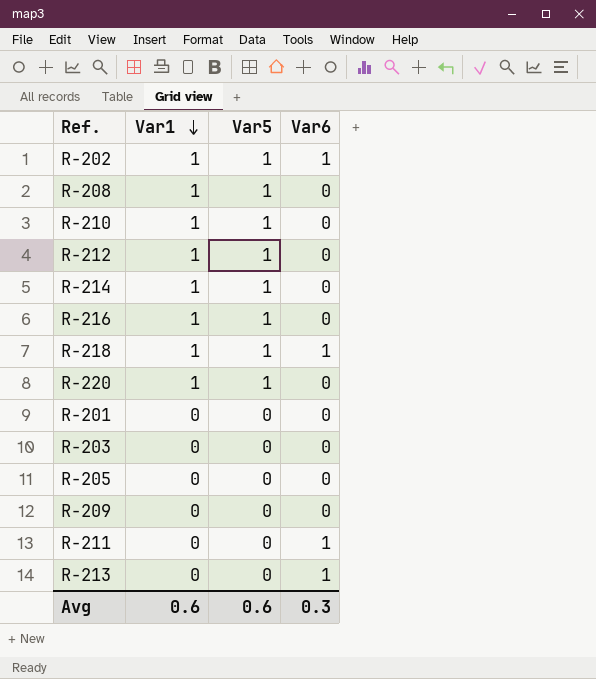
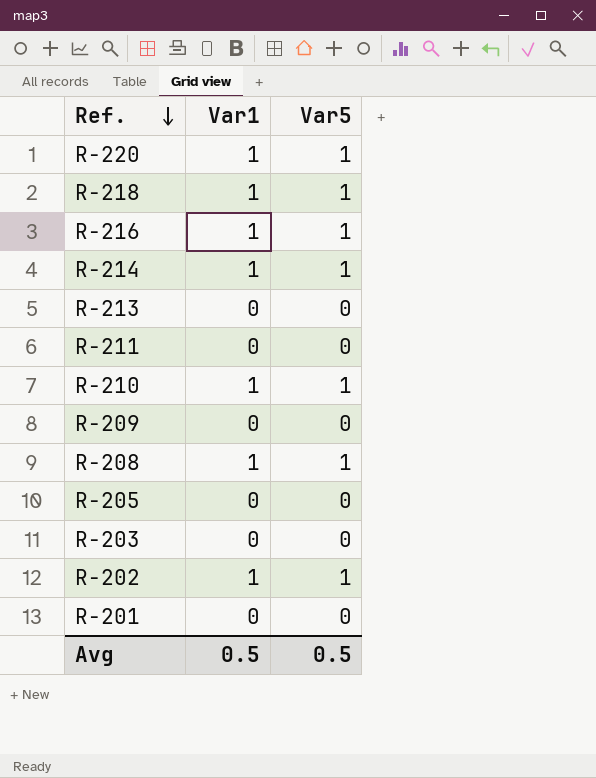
row order: Var1 descending -> Ref. descending
column Var6 | position: 4 -> none
row R-212: 1 | 1 | 0 -> none
Avg | Var1: 0.6 -> 0.5
Avg | Var5: 0.6 -> 0.5

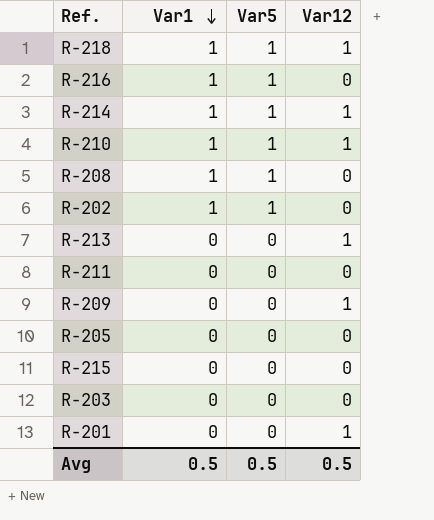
row order: Ref. descending -> Var1 descending
column Var12 | position: none -> 4
row R-220: 1 | 1 -> none
row R-215: none -> 0 | 0 | 0

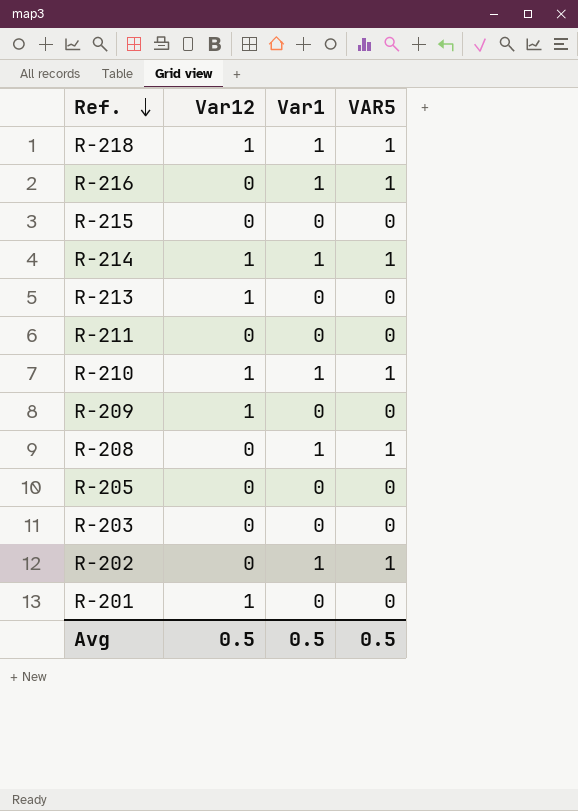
row order: Var1 descending -> Ref. descending
column Var12 | position: 4 -> 2
column name: Var5 -> VAR5

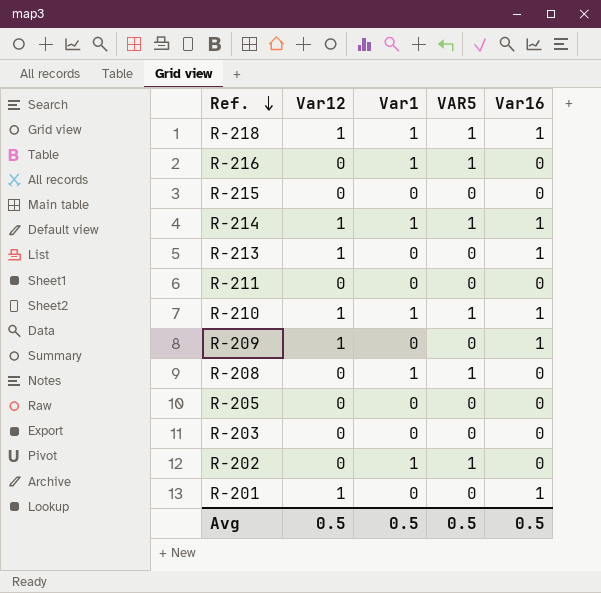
column Var16 | position: none -> 5

